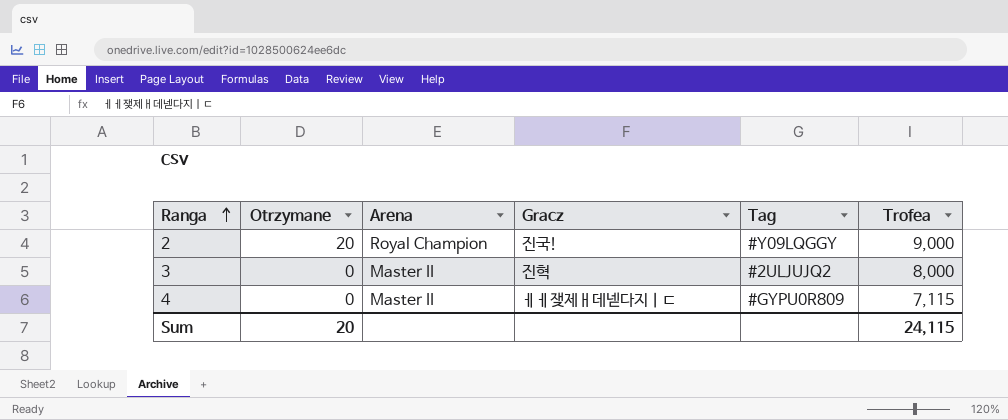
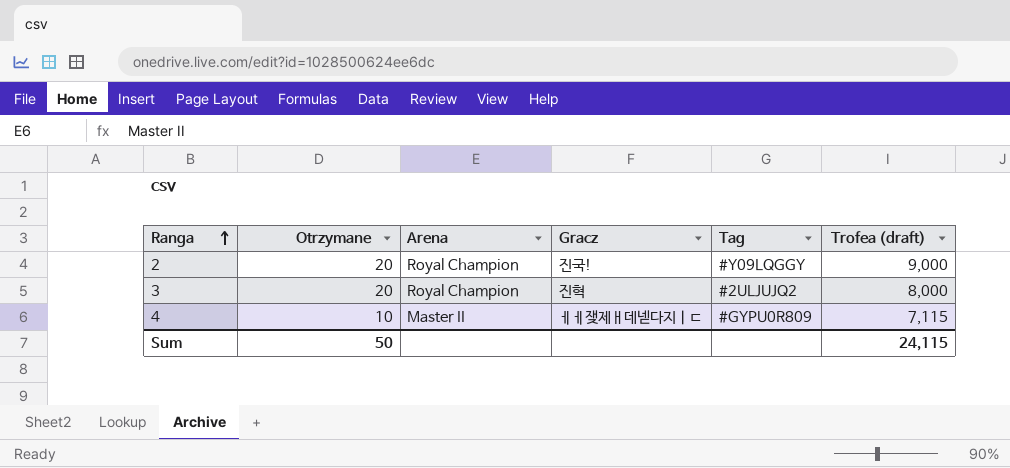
column name: Trofea -> Trofea (draft)
3 | Otrzymane: 0 -> 20
3 | Arena: Master II -> Royal Champion
4 | Otrzymane: 0 -> 10
Sum | Otrzymane: 20 -> 50

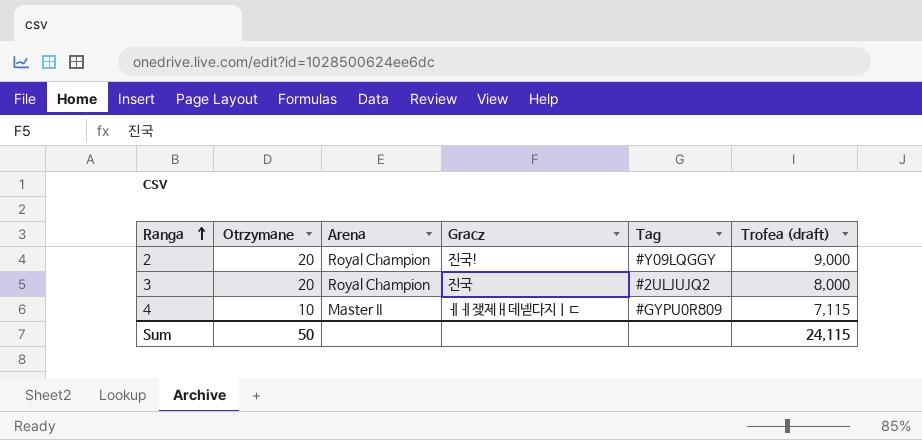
3 | Gracz: 진혁 -> 진국

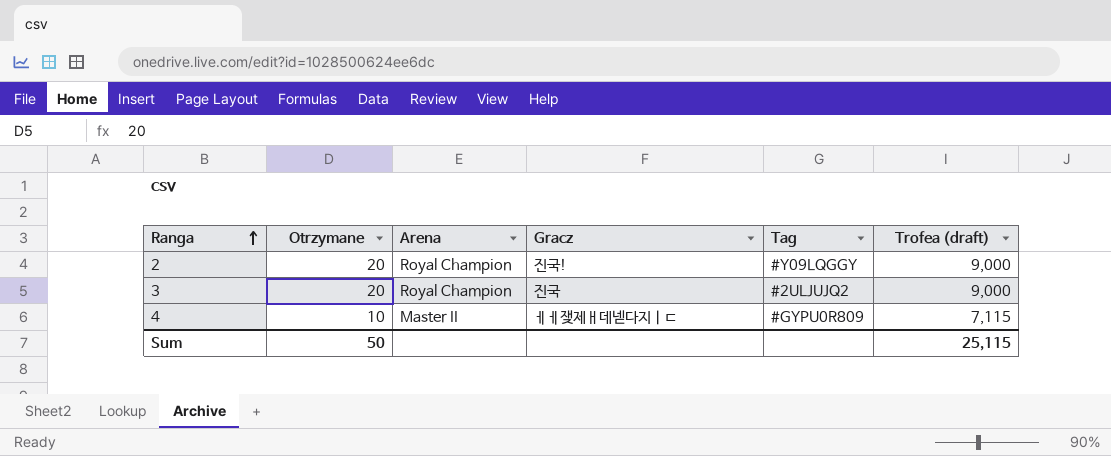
3 | Trofea (draft): 8,000 -> 9,000
Sum | Trofea (draft): 24,115 -> 25,115

